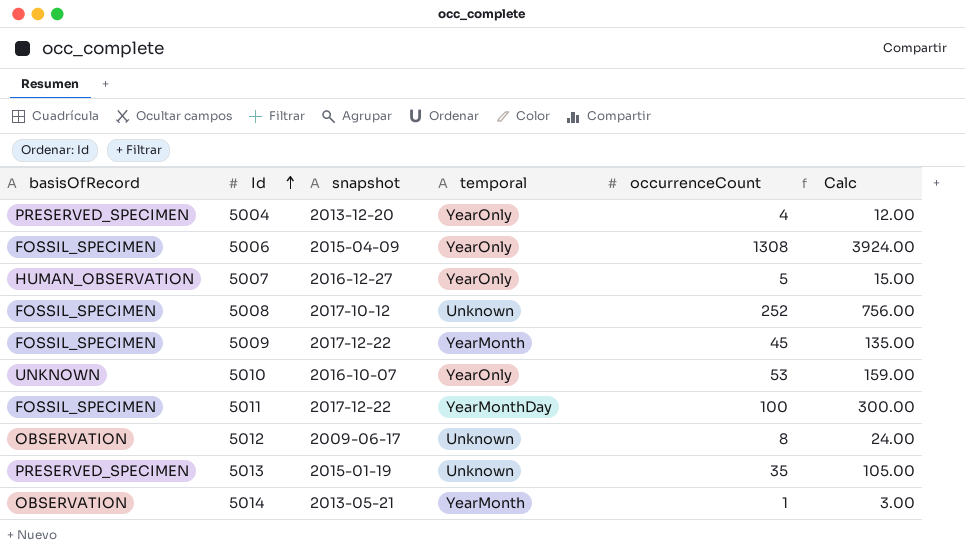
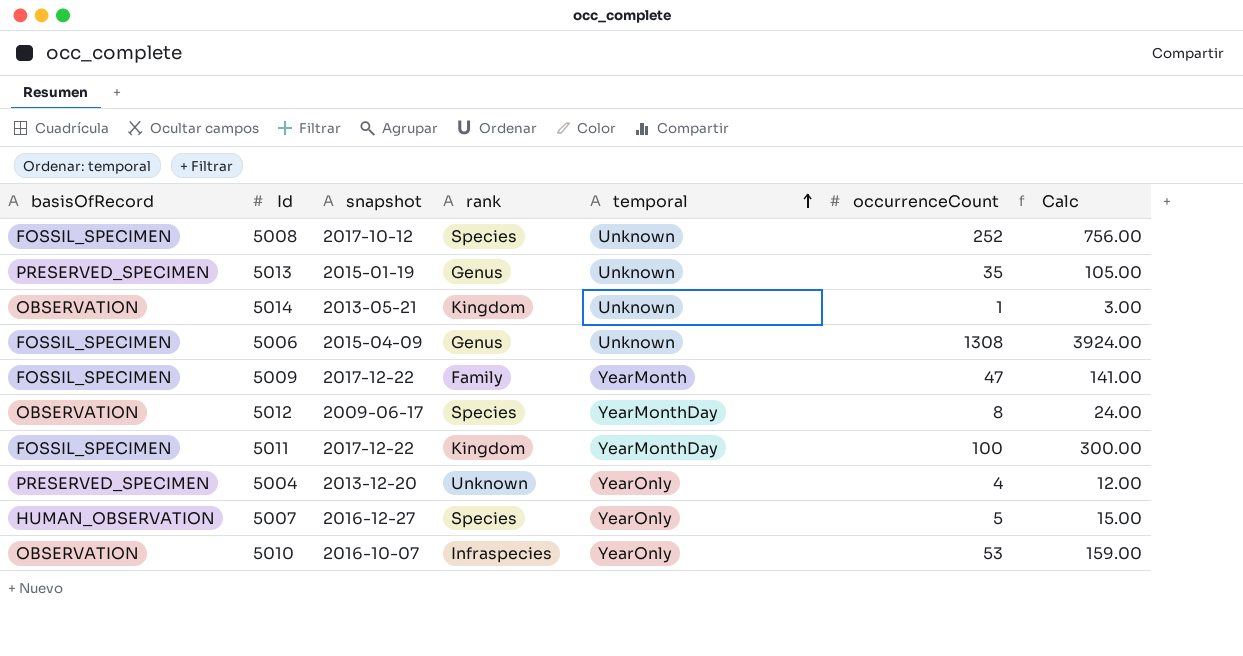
row order: Id ascending -> temporal ascending
column rank | position: none -> 4
5014 | temporal: YearMonth -> Unknown
5006 | temporal: YearOnly -> Unknown
5009 | occurrenceCount: 45 -> 47
5009 | Calc: 135.00 -> 141.00
5012 | temporal: Unknown -> YearMonthDay
5010 | basisOfRecord: UNKNOWN -> OBSERVATION

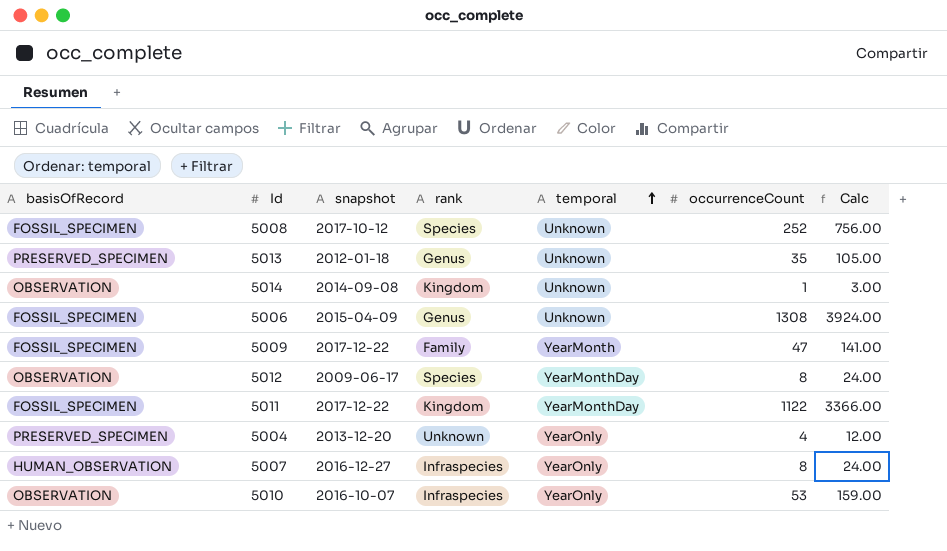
5013 | snapshot: 2015-01-19 -> 2012-01-18
5014 | snapshot: 2013-05-21 -> 2014-09-08
5011 | occurrenceCount: 100 -> 1122
5011 | Calc: 300.00 -> 3366.00
5007 | rank: Species -> Infraspecies
5007 | occurrenceCount: 5 -> 8
5007 | Calc: 15.00 -> 24.00

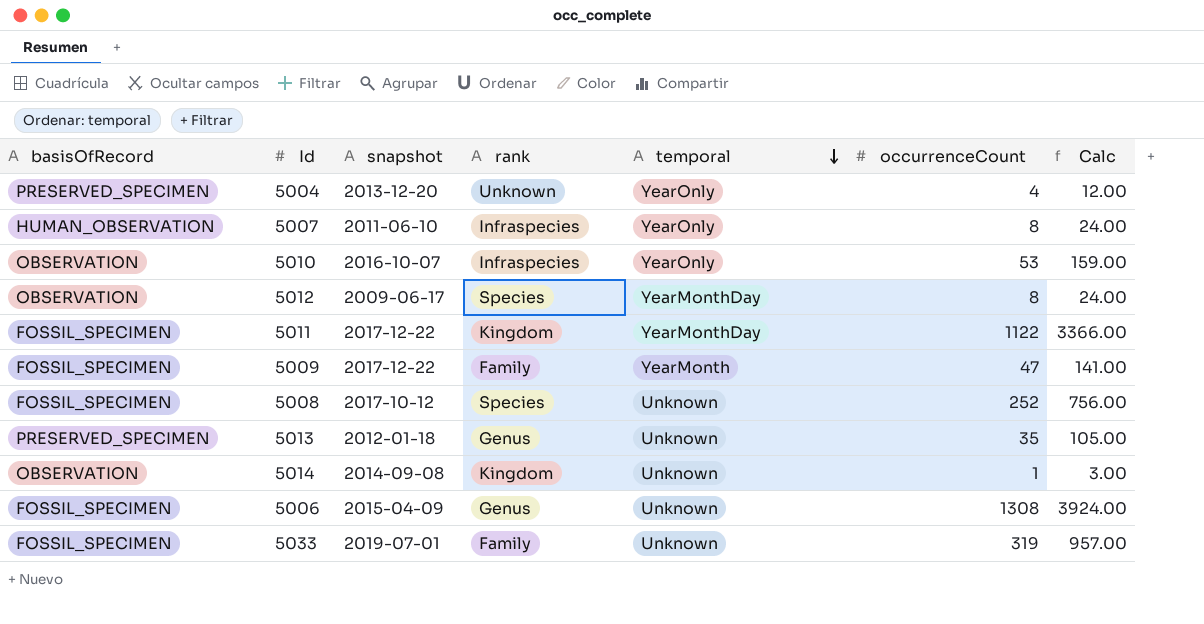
row order: temporal ascending -> temporal descending
5007 | snapshot: 2016-12-27 -> 2011-06-10
row 5033: none -> FOSSIL_SPECIMEN | 2019-07-01 | Family | Unknown | 319 | 957.00

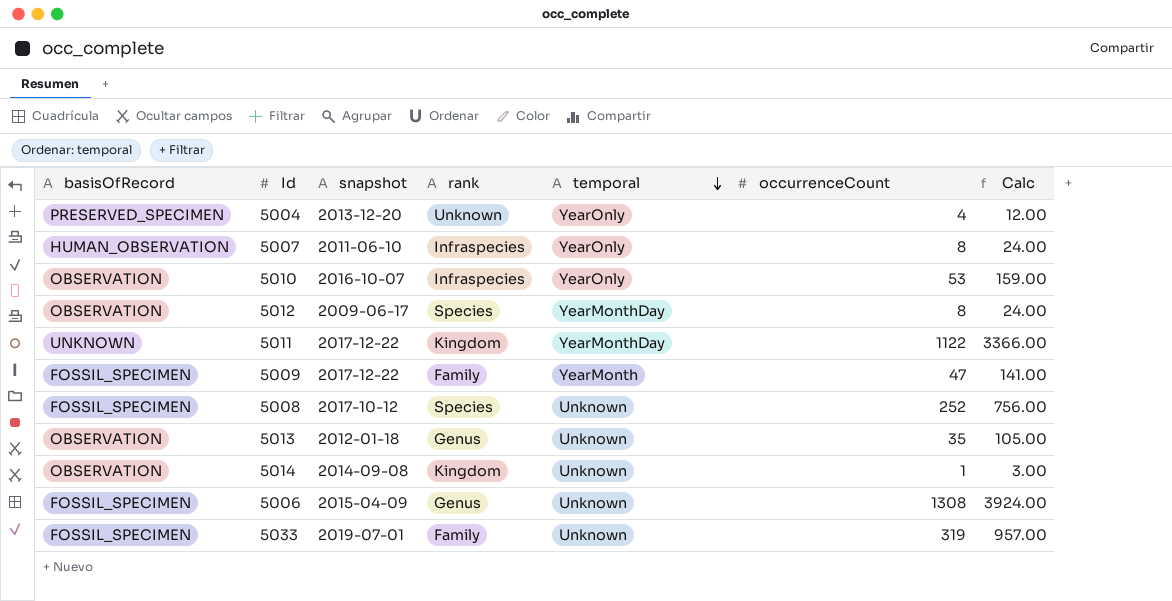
5011 | basisOfRecord: FOSSIL_SPECIMEN -> UNKNOWN
5013 | basisOfRecord: PRESERVED_SPECIMEN -> OBSERVATION

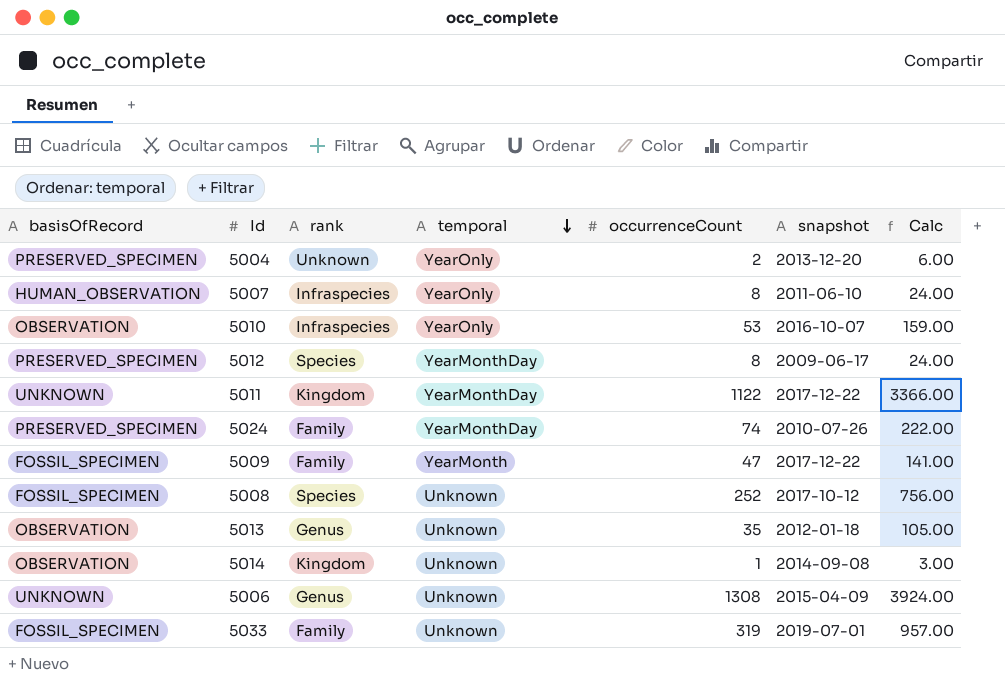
column snapshot | position: 3 -> 6
5004 | occurrenceCount: 4 -> 2
5004 | Calc: 12.00 -> 6.00
5012 | basisOfRecord: OBSERVATION -> PRESERVED_SPECIMEN
row 5024: none -> PRESERVED_SPECIMEN | Family | YearMonthDay | 74 | 2010-07-26 | 222.00
5006 | basisOfRecord: FOSSIL_SPECIMEN -> UNKNOWN

